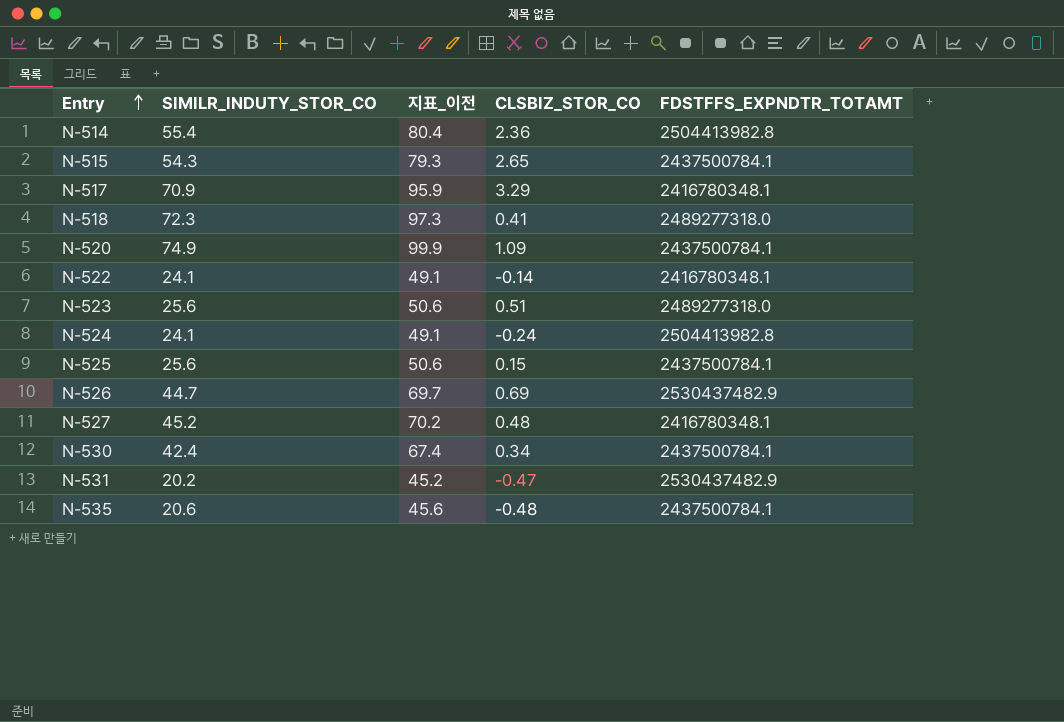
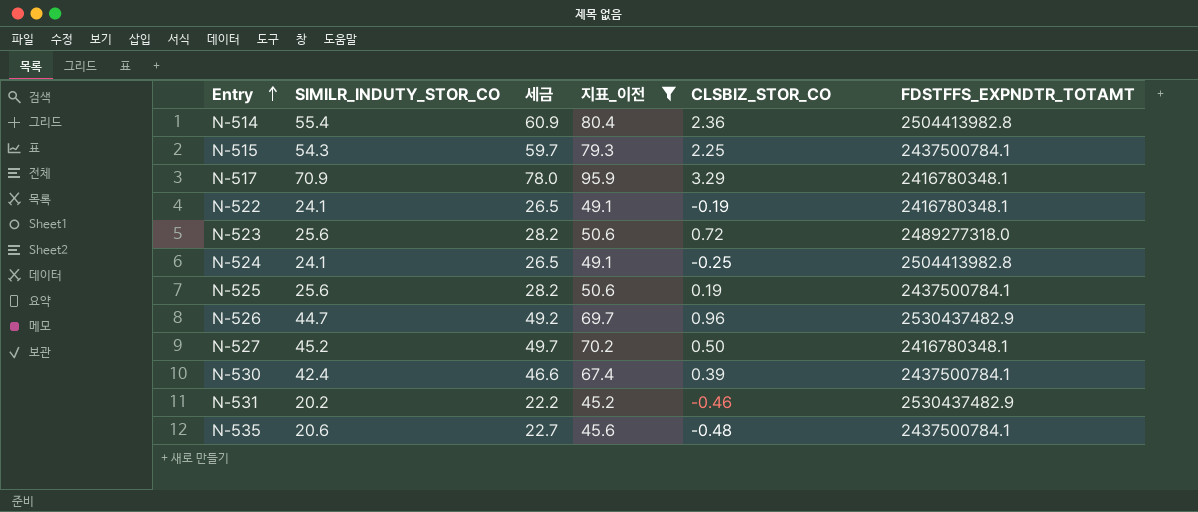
filter: none -> 지표_이전 <= 95.9
column 세금 | formula: none -> [SIMILR_INDUTY_STOR_CO] * 1.1
N-515 | CLSBIZ_STOR_CO: 2.65 -> 2.25
N-522 | CLSBIZ_STOR_CO: -0.14 -> -0.19
N-523 | CLSBIZ_STOR_CO: 0.51 -> 0.72
N-524 | CLSBIZ_STOR_CO: -0.24 -> -0.25
N-525 | CLSBIZ_STOR_CO: 0.15 -> 0.19
N-526 | CLSBIZ_STOR_CO: 0.69 -> 0.96
N-527 | CLSBIZ_STOR_CO: 0.48 -> 0.50
N-530 | CLSBIZ_STOR_CO: 0.34 -> 0.39
N-531 | CLSBIZ_STOR_CO: -0.47 -> -0.46

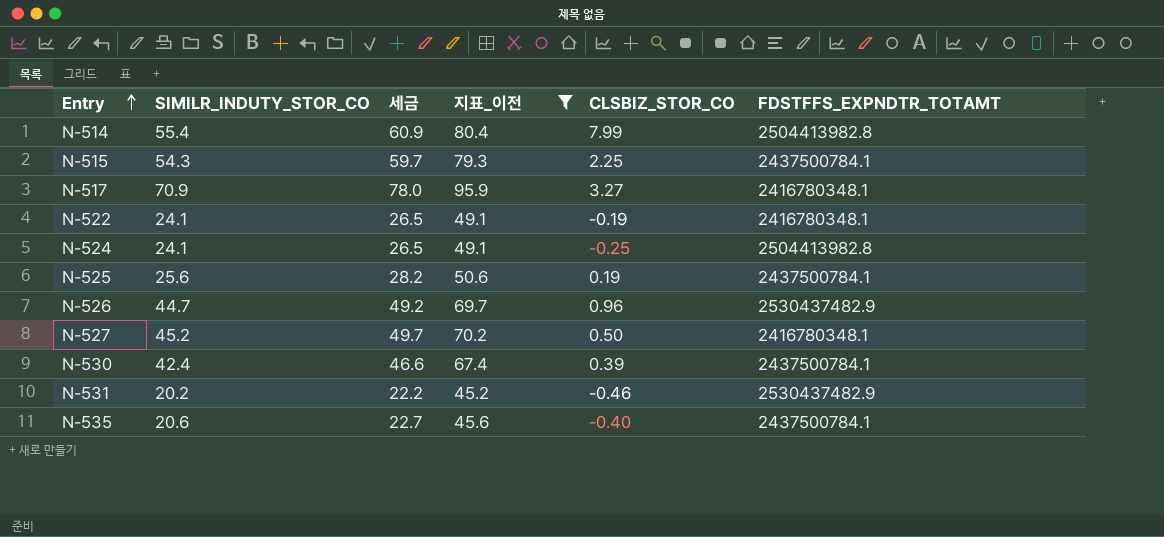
row N-523: 25.6 | 28.2 | 50.6 | 0.72 | 2489277318.0 -> none
N-514 | CLSBIZ_STOR_CO: 2.36 -> 7.99
N-517 | CLSBIZ_STOR_CO: 3.29 -> 3.27
N-535 | CLSBIZ_STOR_CO: -0.48 -> -0.40

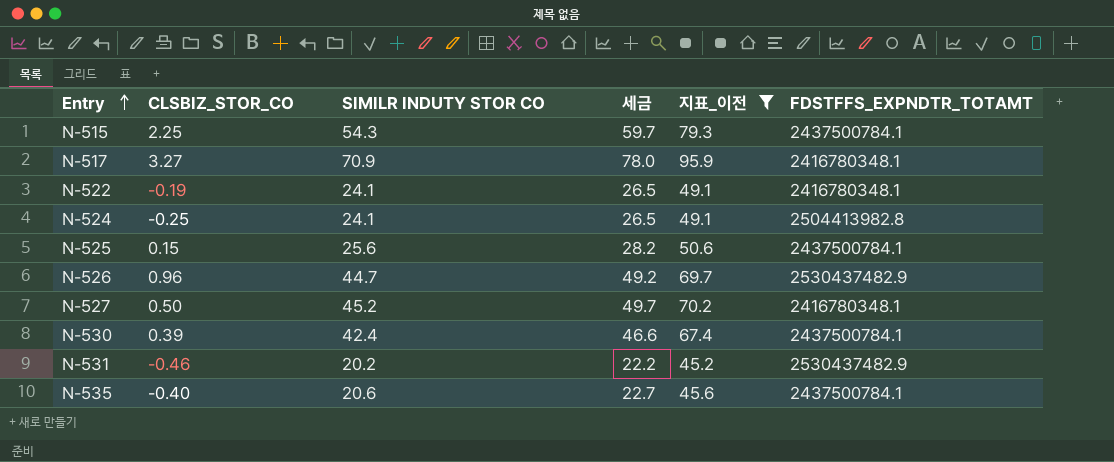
column CLSBIZ_STOR_CO | position: 5 -> 2
column name: SIMILR_INDUTY_STOR_CO -> SIMILR INDUTY STOR CO
row N-514: 55.4 | 60.9 | 80.4 | 7.99 | 2504413982.8 -> none
N-525 | CLSBIZ_STOR_CO: 0.19 -> 0.15

